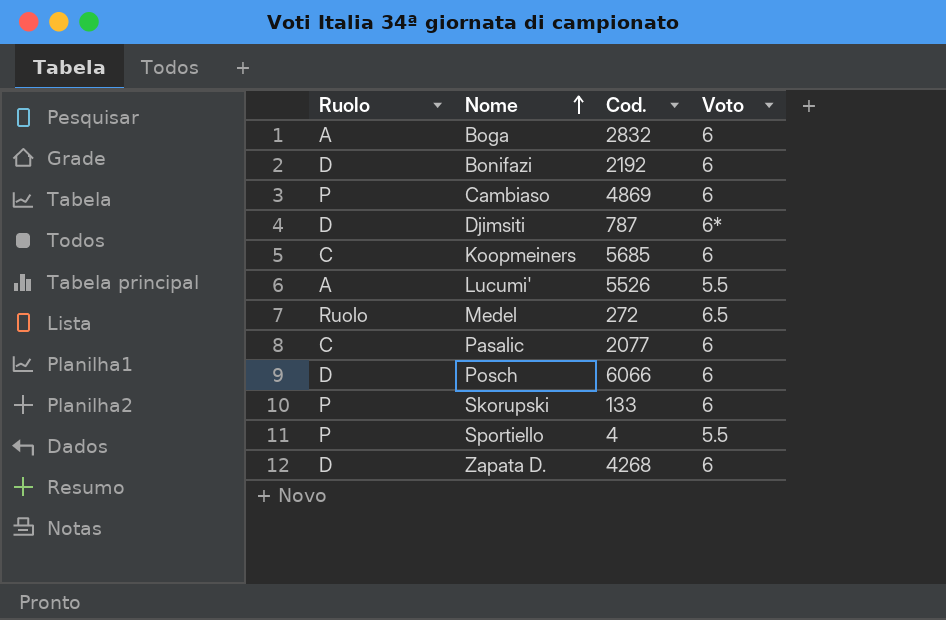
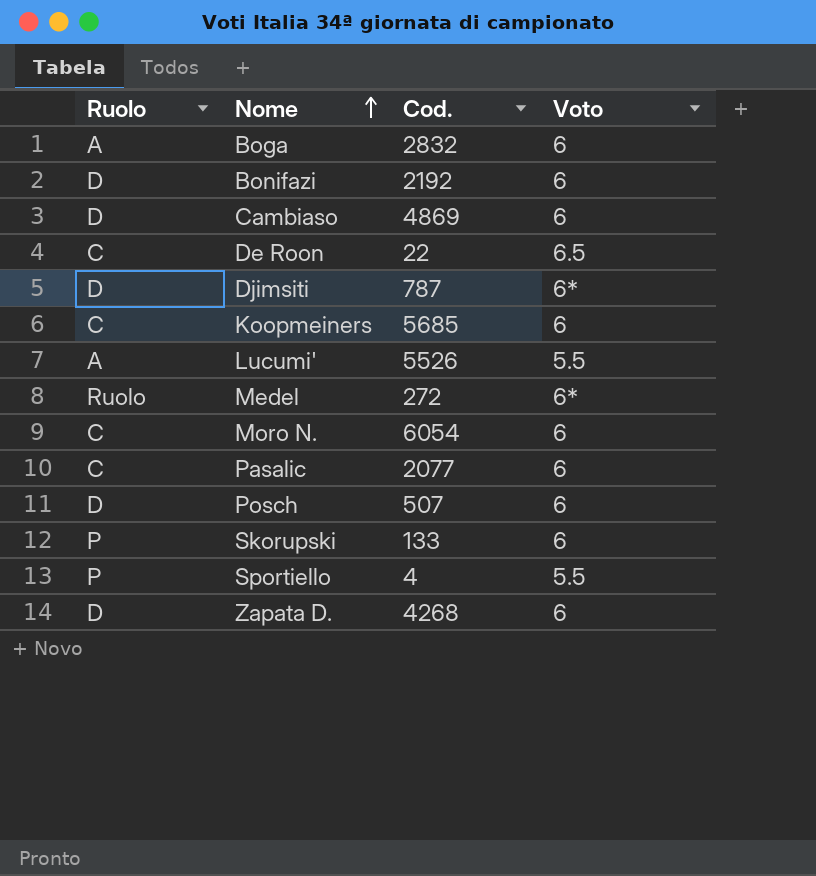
Cambiaso | Ruolo: P -> D
row De Roon: none -> C | 22 | 6.5
Medel | Voto: 6.5 -> 6*
row Moro N.: none -> C | 6054 | 6
Posch | Cod.: 6066 -> 507

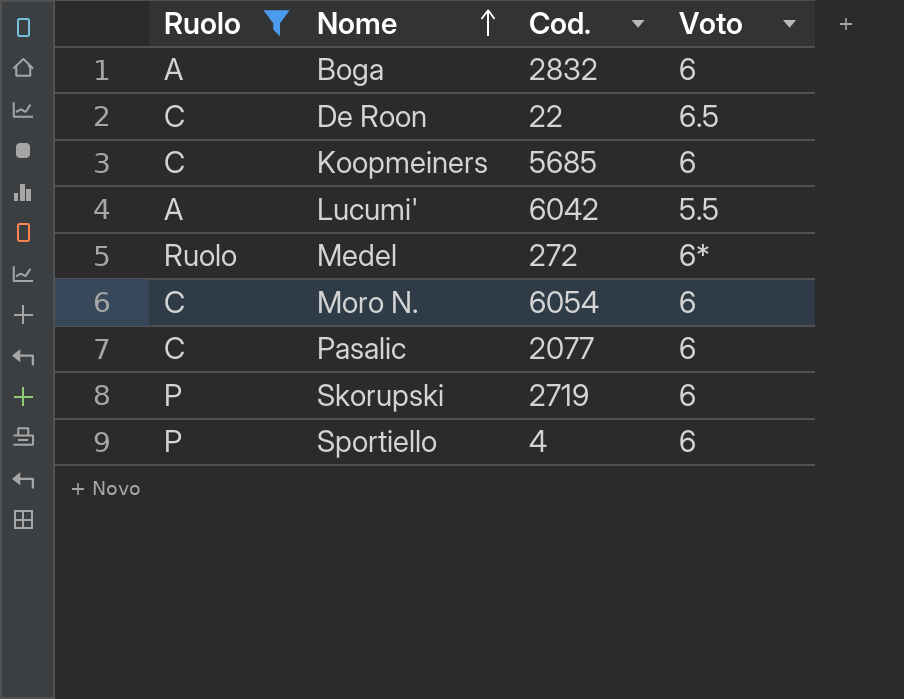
filter: none -> Ruolo != D
Lucumi' | Cod.: 5526 -> 6042
Skorupski | Cod.: 133 -> 2719
Sportiello | Voto: 5.5 -> 6

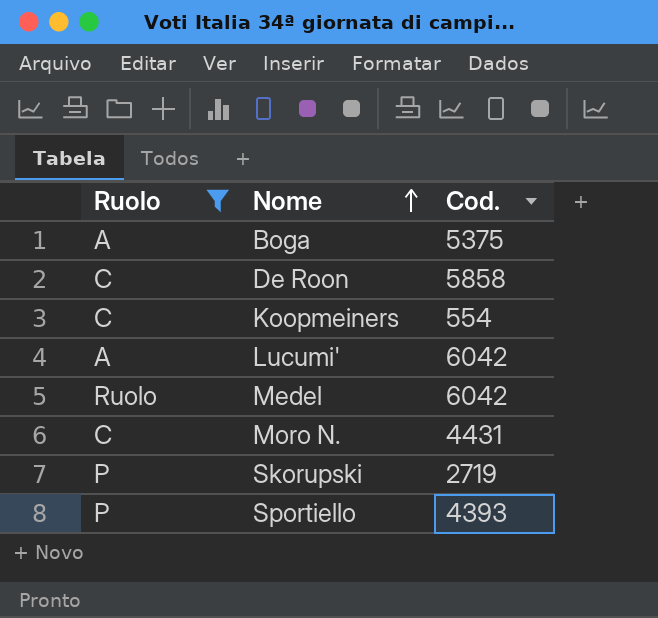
column Voto | position: 4 -> none
row Pasalic: C | 2077 | 6 -> none
Boga | Cod.: 2832 -> 5375
De Roon | Cod.: 22 -> 5858
Koopmeiners | Cod.: 5685 -> 554
Medel | Cod.: 272 -> 6042
Moro N. | Cod.: 6054 -> 4431
Sportiello | Cod.: 4 -> 4393

